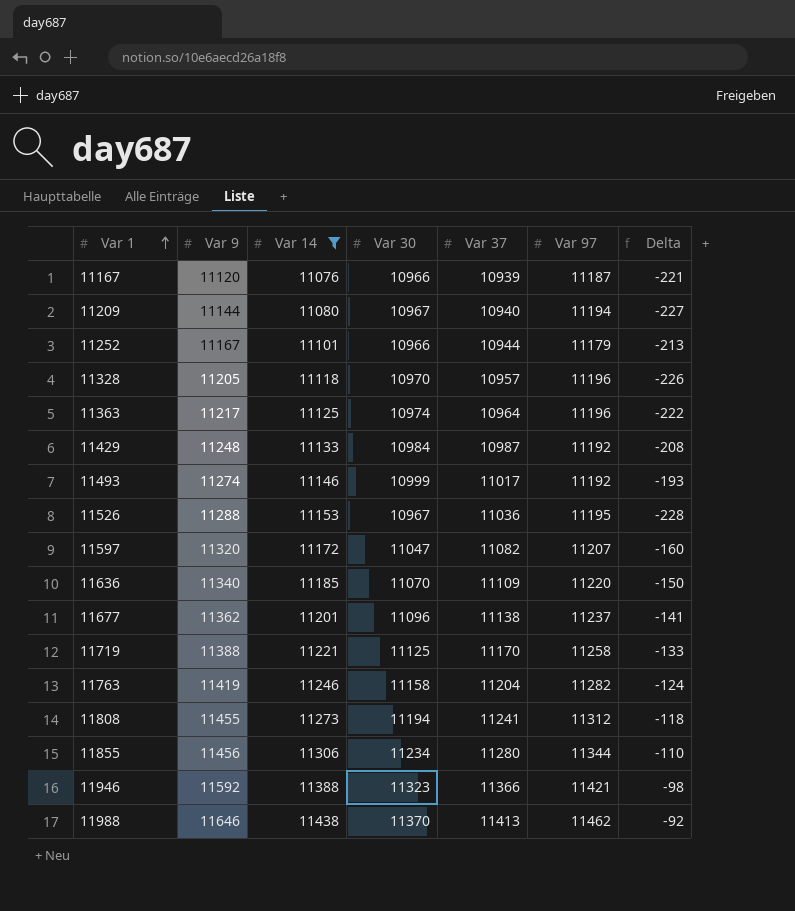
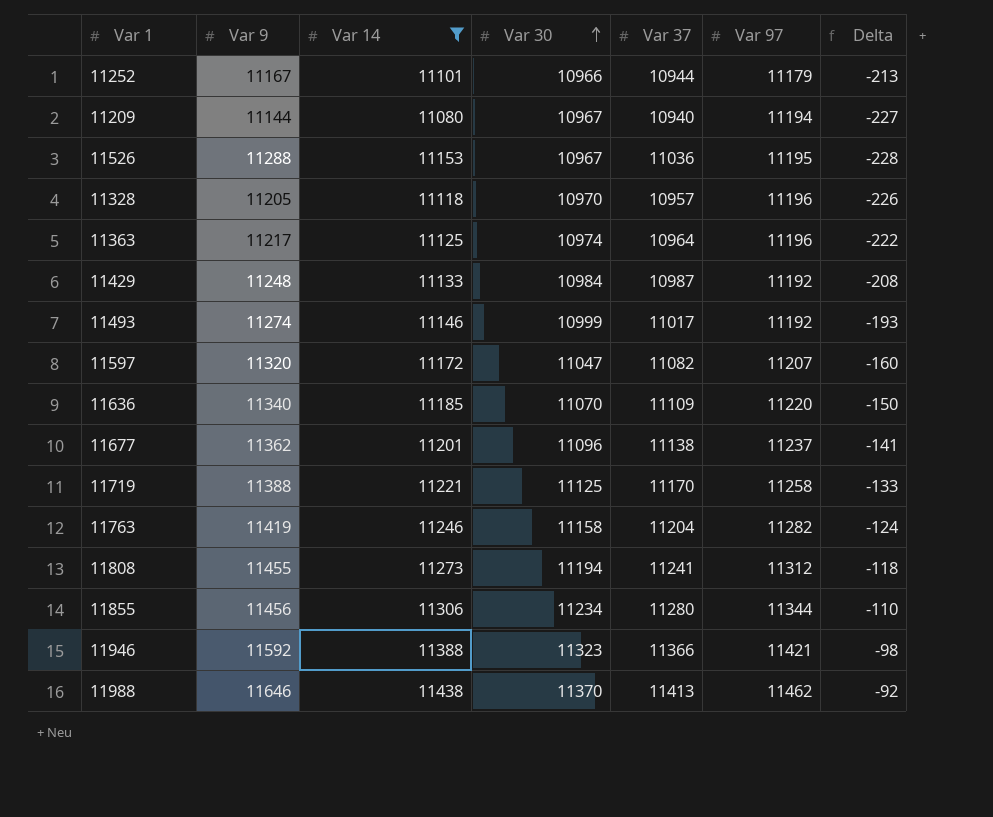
row order: Var 1 ascending -> Var 30 ascending
row 11167: 11120 | 11076 | 10966 | 10939 | 11187 | -221 -> none

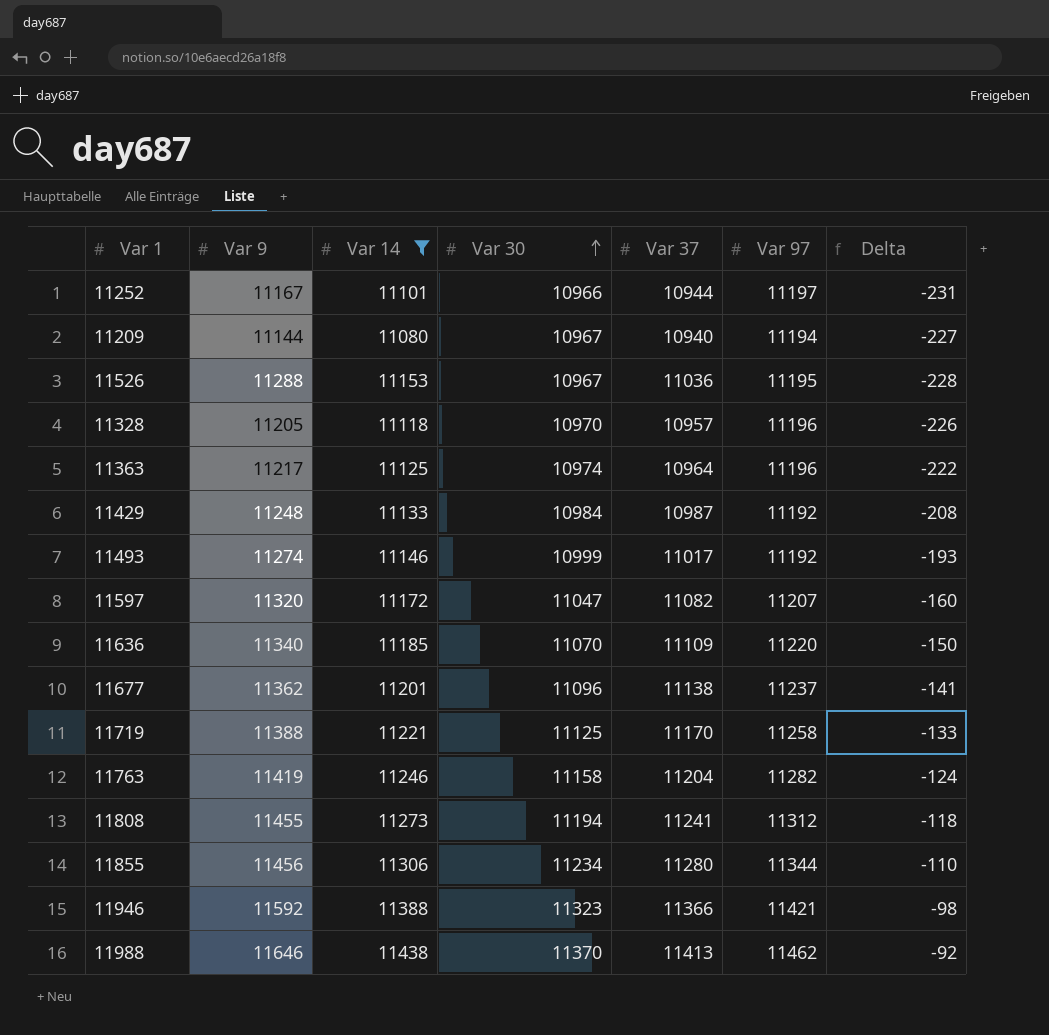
11252 | Var 97: 11179 -> 11197
11252 | Delta: -213 -> -231

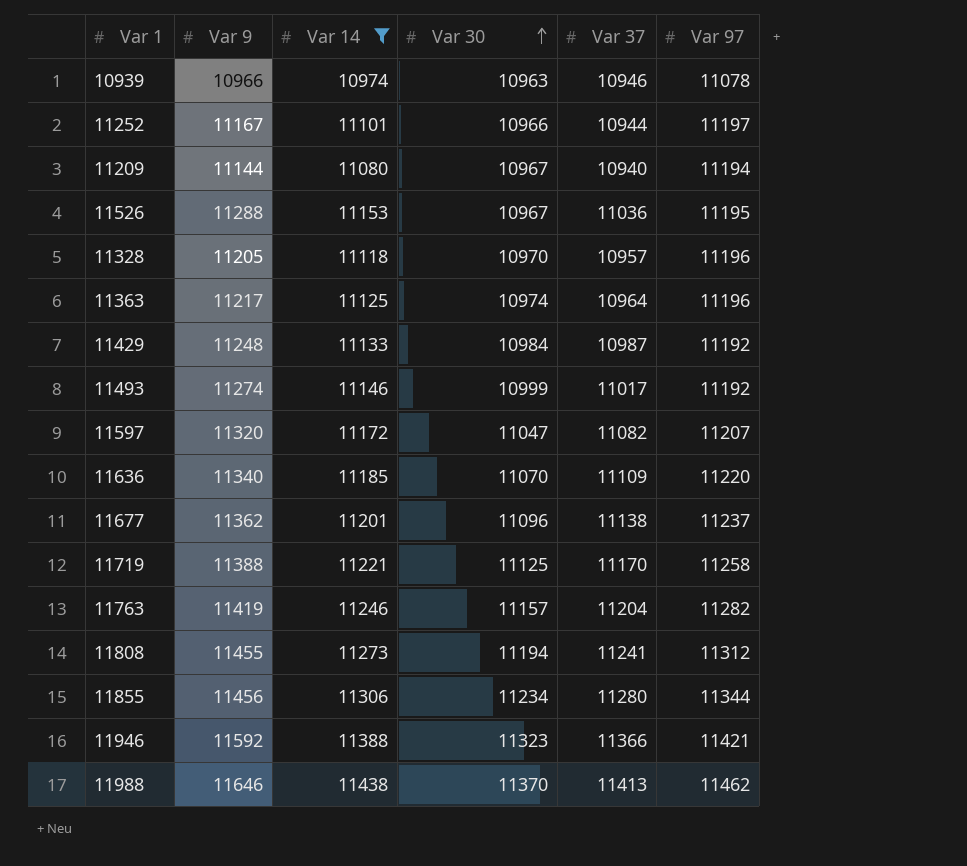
column Delta | formula: [Var 30] - [Var 97] -> none
row 10939: none -> 10966 | 10974 | 10963 | 10946 | 11078
11763 | Var 30: 11158 -> 11157

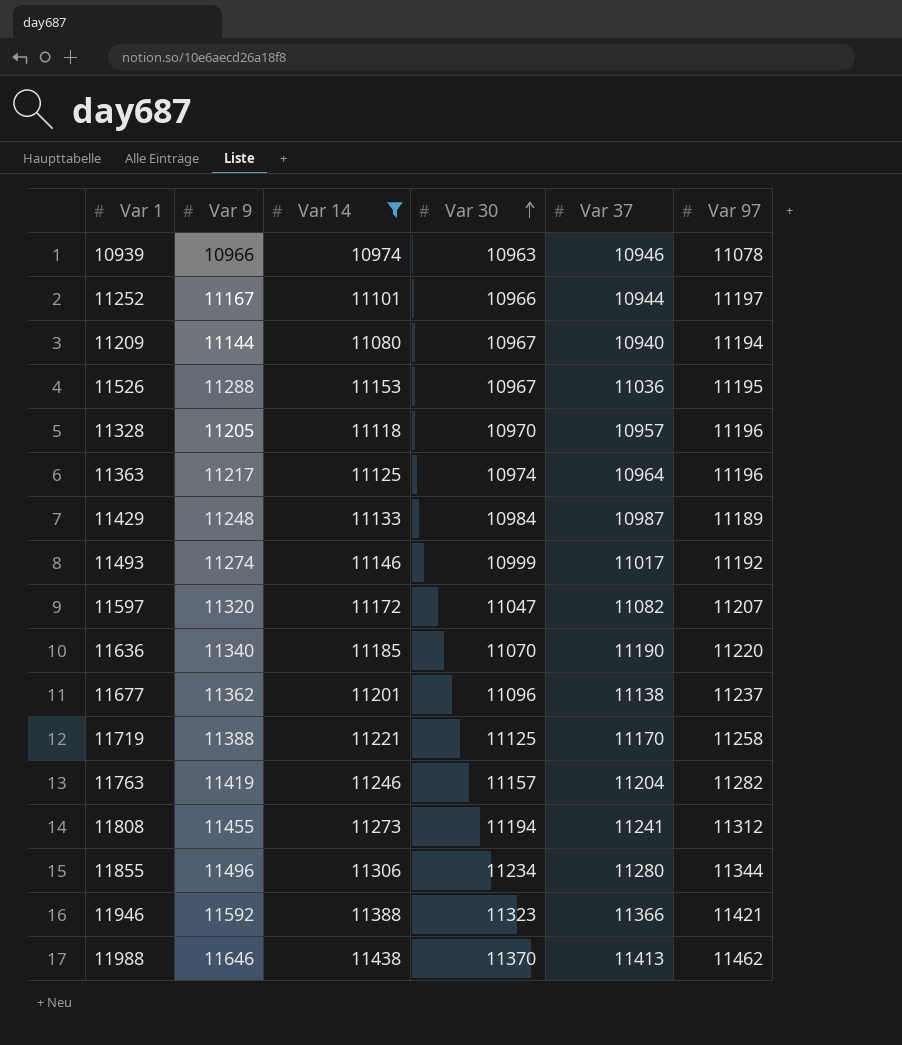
11429 | Var 97: 11192 -> 11189
11636 | Var 37: 11109 -> 11190
11855 | Var 9: 11456 -> 11496

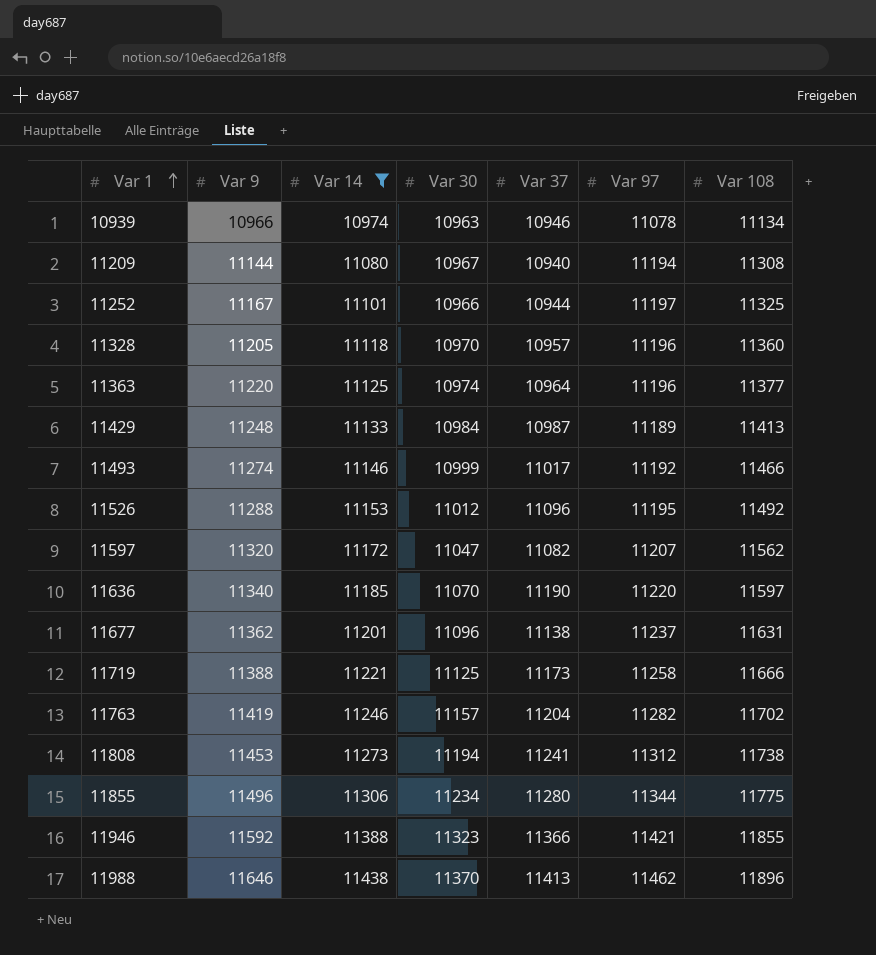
row order: Var 30 ascending -> Var 1 ascending
column Var 108 | position: none -> 7
11363 | Var 9: 11217 -> 11220
11526 | Var 30: 10967 -> 11012
11526 | Var 37: 11036 -> 11096
11719 | Var 37: 11170 -> 11173
11808 | Var 9: 11455 -> 11453

